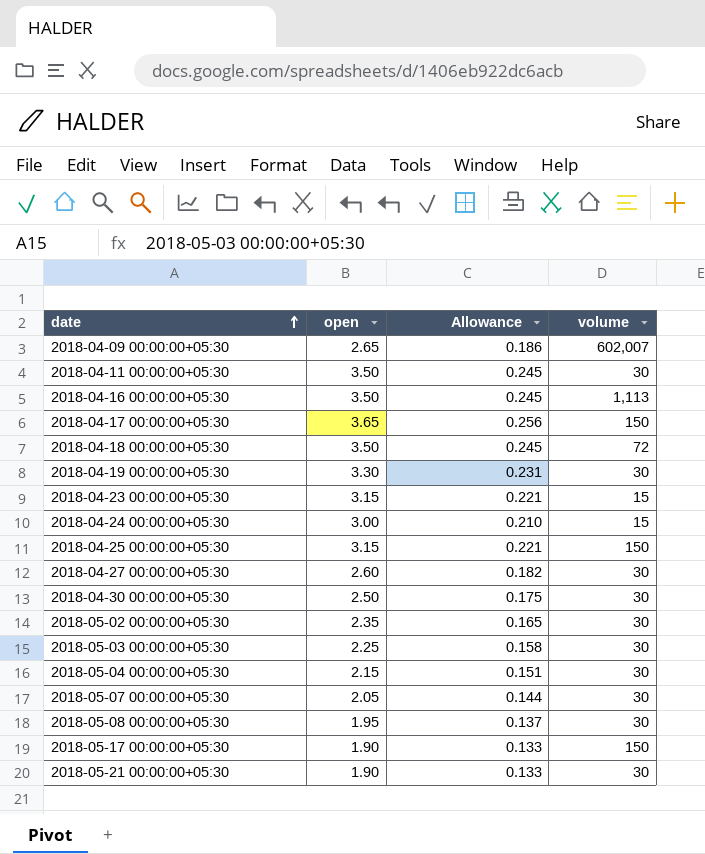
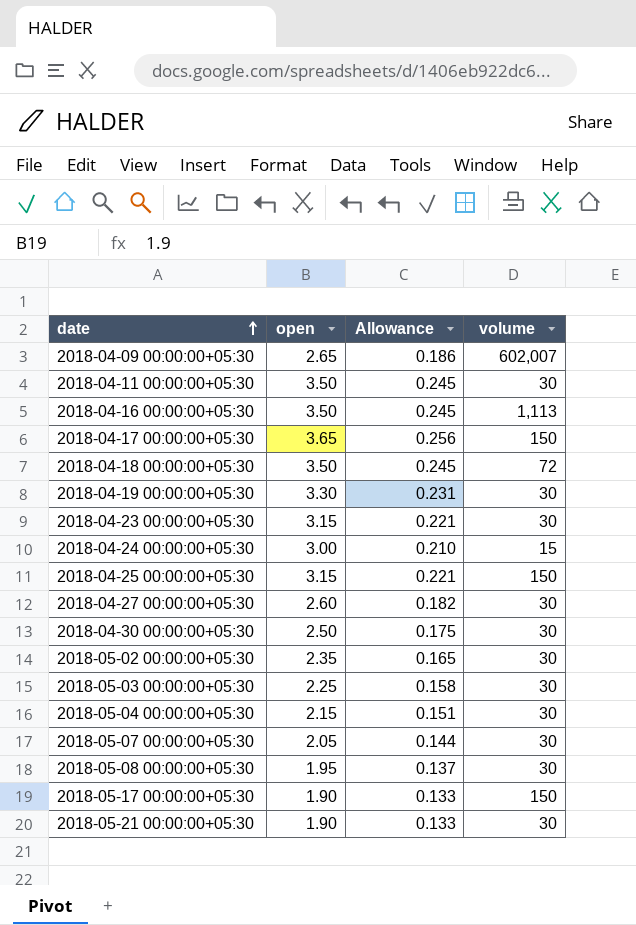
2018-04-23 00:00:00+05:30 | volume: 15 -> 30

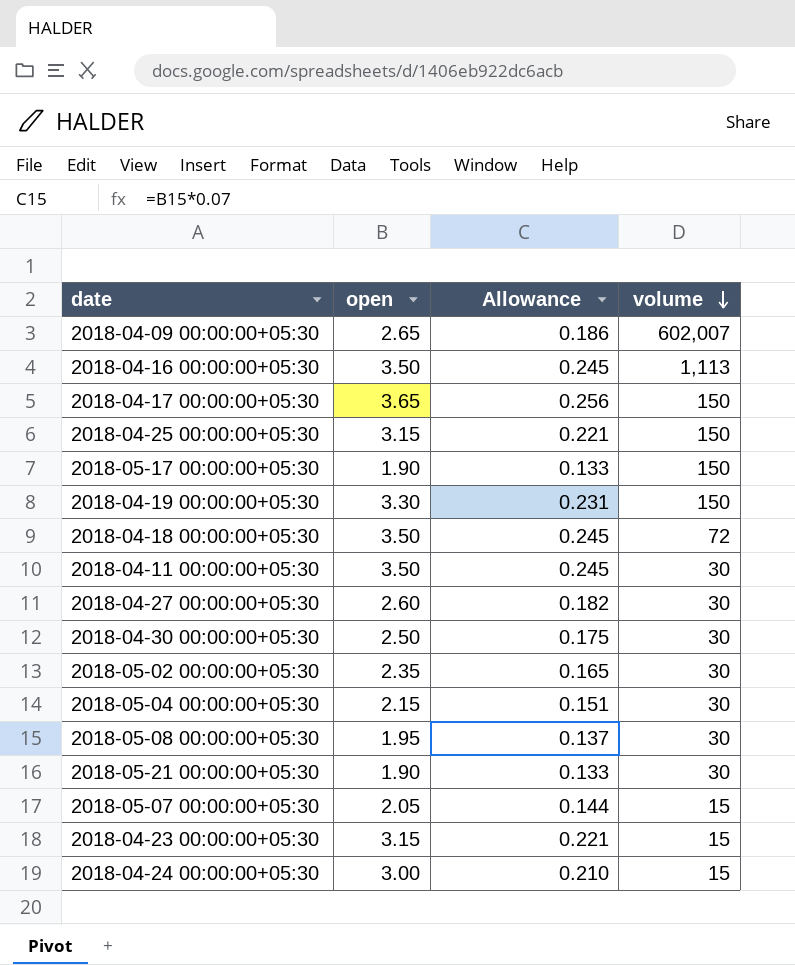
row order: date ascending -> volume descending
row 2018-05-03 00:00:00+05:30: 2.25 | 0.158 | 30 -> none
2018-04-19 00:00:00+05:30 | volume: 30 -> 150
2018-05-07 00:00:00+05:30 | volume: 30 -> 15
2018-04-23 00:00:00+05:30 | volume: 30 -> 15

